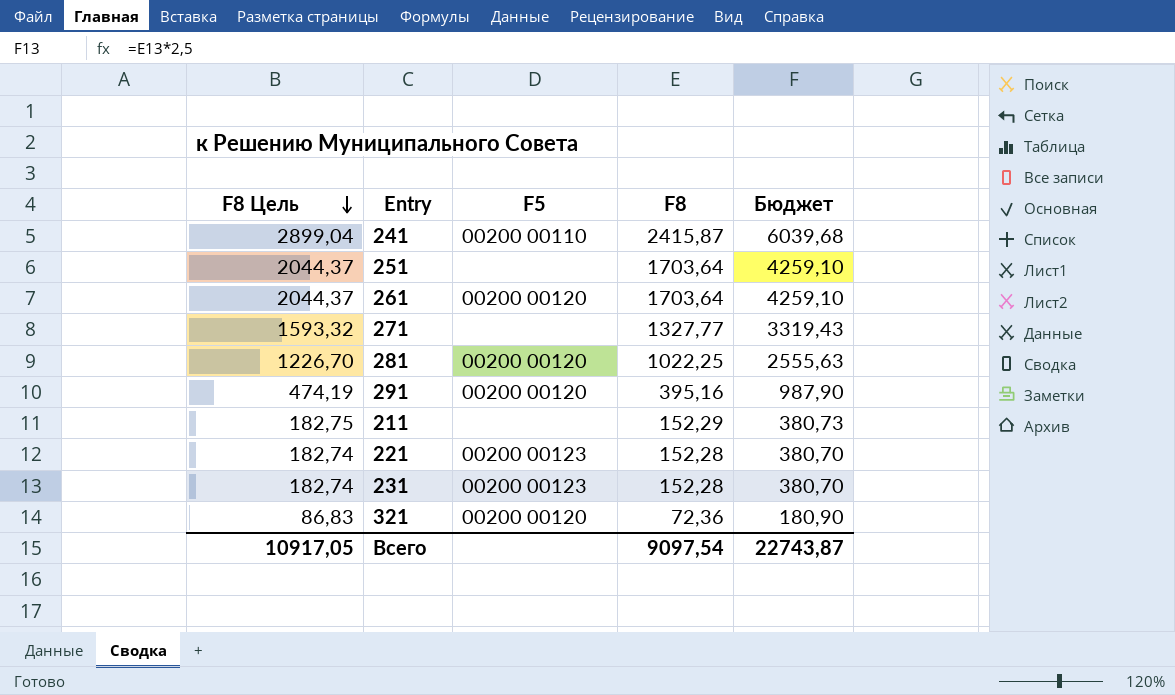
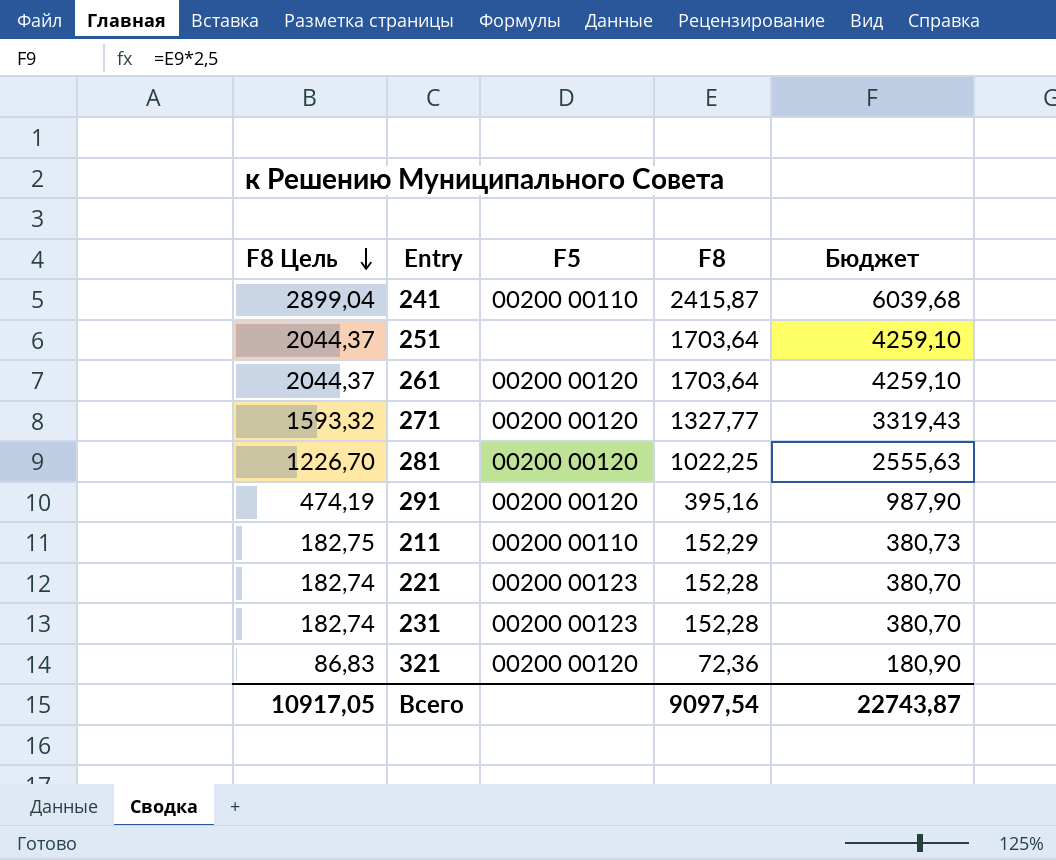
271 | F5: none -> 00200 00120
211 | F5: none -> 00200 00110

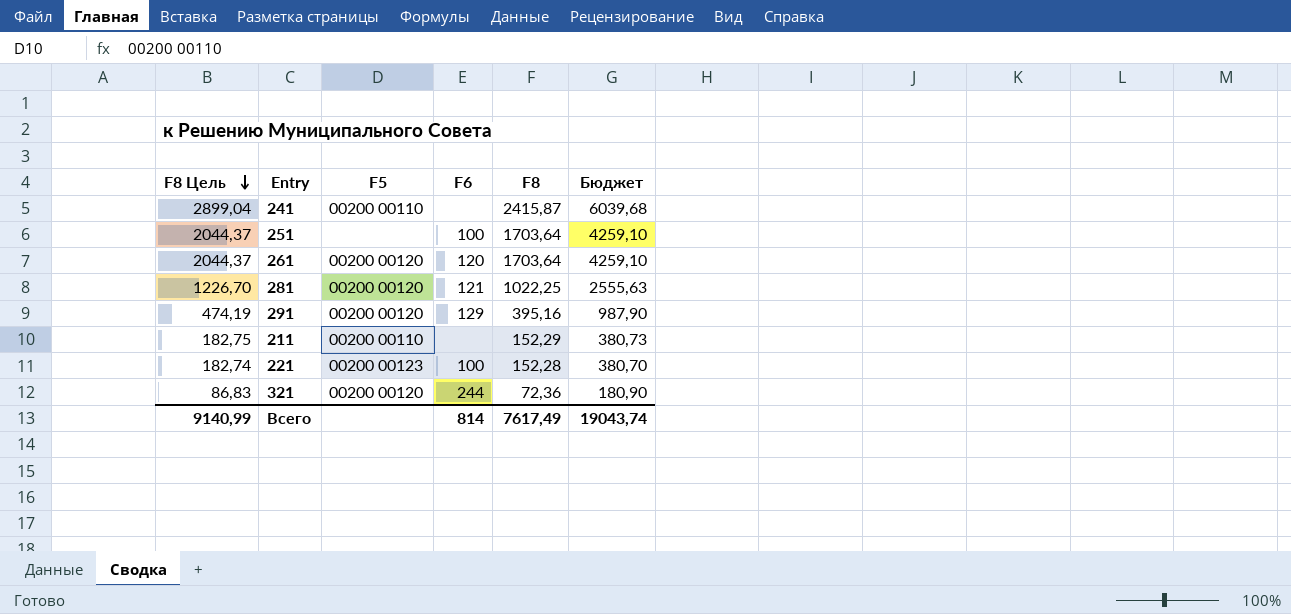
column F6 | position: none -> 4
row 271: 1593,32 | 00200 00120 | 1327,77 | 3319,43 -> none
row 231: 182,74 | 00200 00123 | 152,28 | 380,70 -> none
Всего | F8 Цель: 10917,05 -> 9140,99
Всего | F8: 9097,54 -> 7617,49
Всего | Бюджет: 22743,87 -> 19043,74

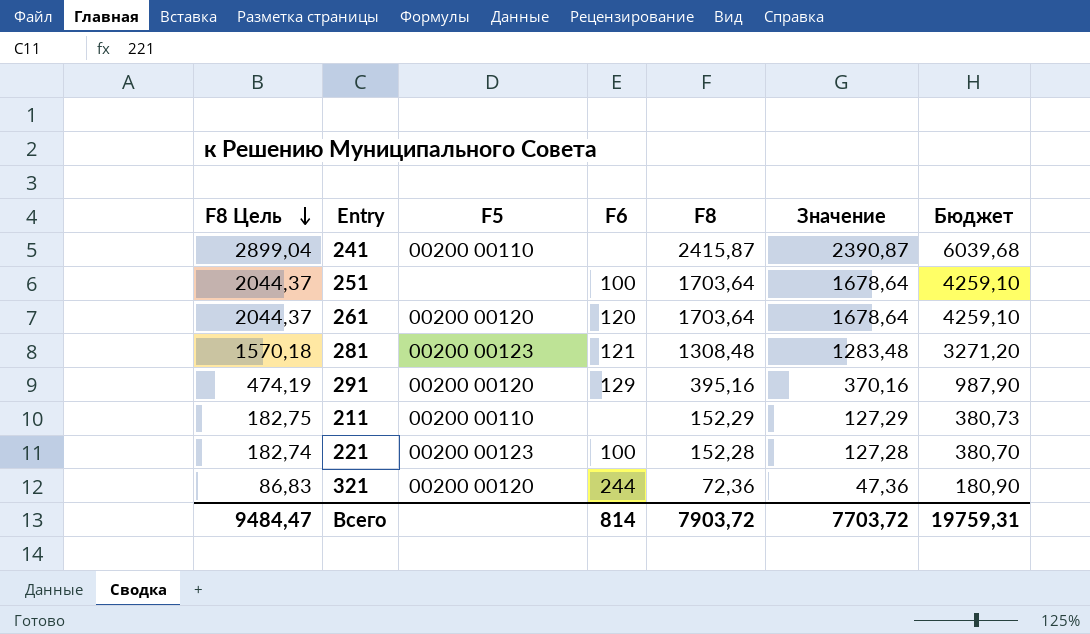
column Значение | formula: none -> [F8] - 25
281 | F8 Цель: 1226,70 -> 1570,18
281 | F5: 00200 00120 -> 00200 00123
281 | F8: 1022,25 -> 1308,48
281 | Бюджет: 2555,63 -> 3271,20
Всего | F8 Цель: 9140,99 -> 9484,47
Всего | F8: 7617,49 -> 7903,72
Всего | Бюджет: 19043,74 -> 19759,31

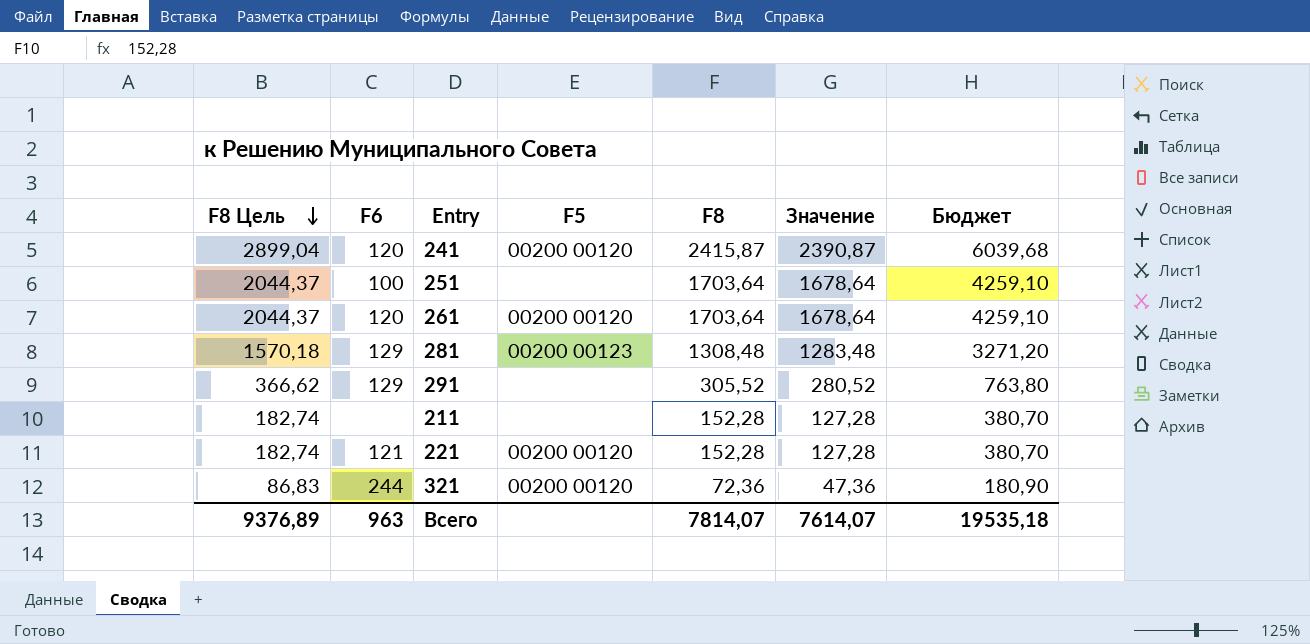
column F6 | position: 4 -> 2
241 | F6: none -> 120
241 | F5: 00200 00110 -> 00200 00120
281 | F6: 121 -> 129
291 | F8 Цель: 474,19 -> 366,62
291 | F5: 00200 00120 -> none
291 | F8: 395,16 -> 305,52
291 | Значение: 370,16 -> 280,52
291 | Бюджет: 987,90 -> 763,80
211 | F8 Цель: 182,75 -> 182,74
211 | F5: 00200 00110 -> none
211 | F8: 152,29 -> 152,28
211 | Значение: 127,29 -> 127,28
211 | Бюджет: 380,73 -> 380,70
221 | F6: 100 -> 121
221 | F5: 00200 00123 -> 00200 00120
Всего | F8 Цель: 9484,47 -> 9376,89
Всего | F6: 814 -> 963
Всего | F8: 7903,72 -> 7814,07
Всего | Значение: 7703,72 -> 7614,07
Всего | Бюджет: 19759,31 -> 19535,18

